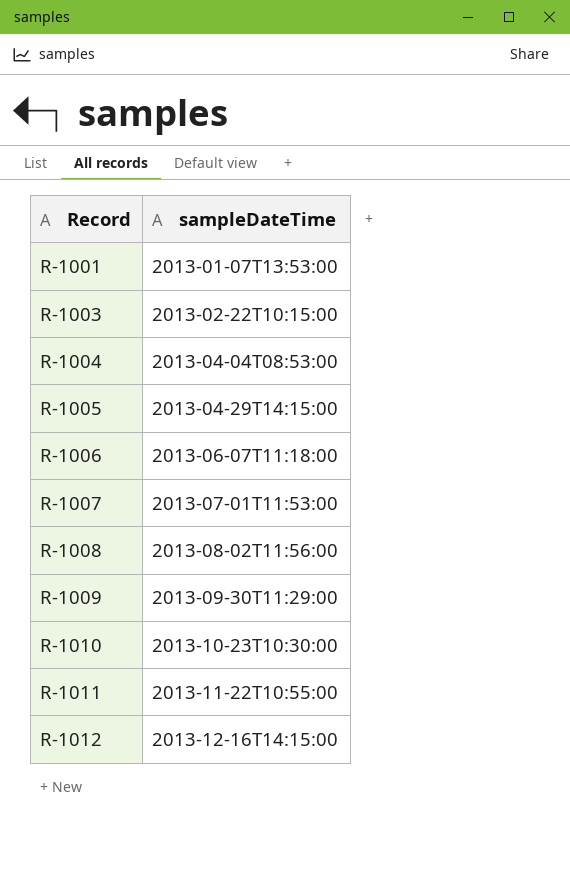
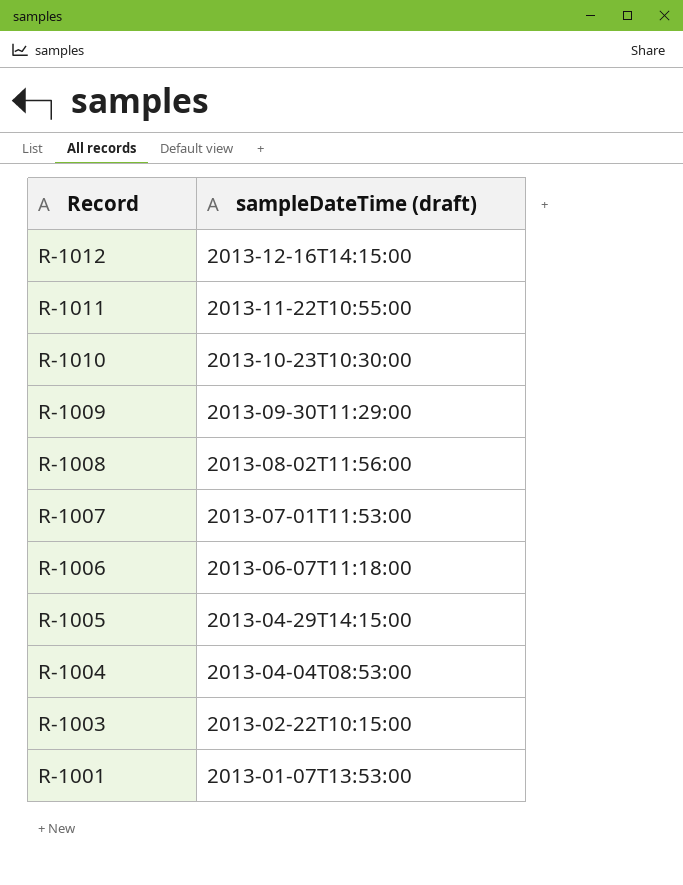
row order: Record ascending -> Record descending
column name: sampleDateTime -> sampleDateTime (draft)

